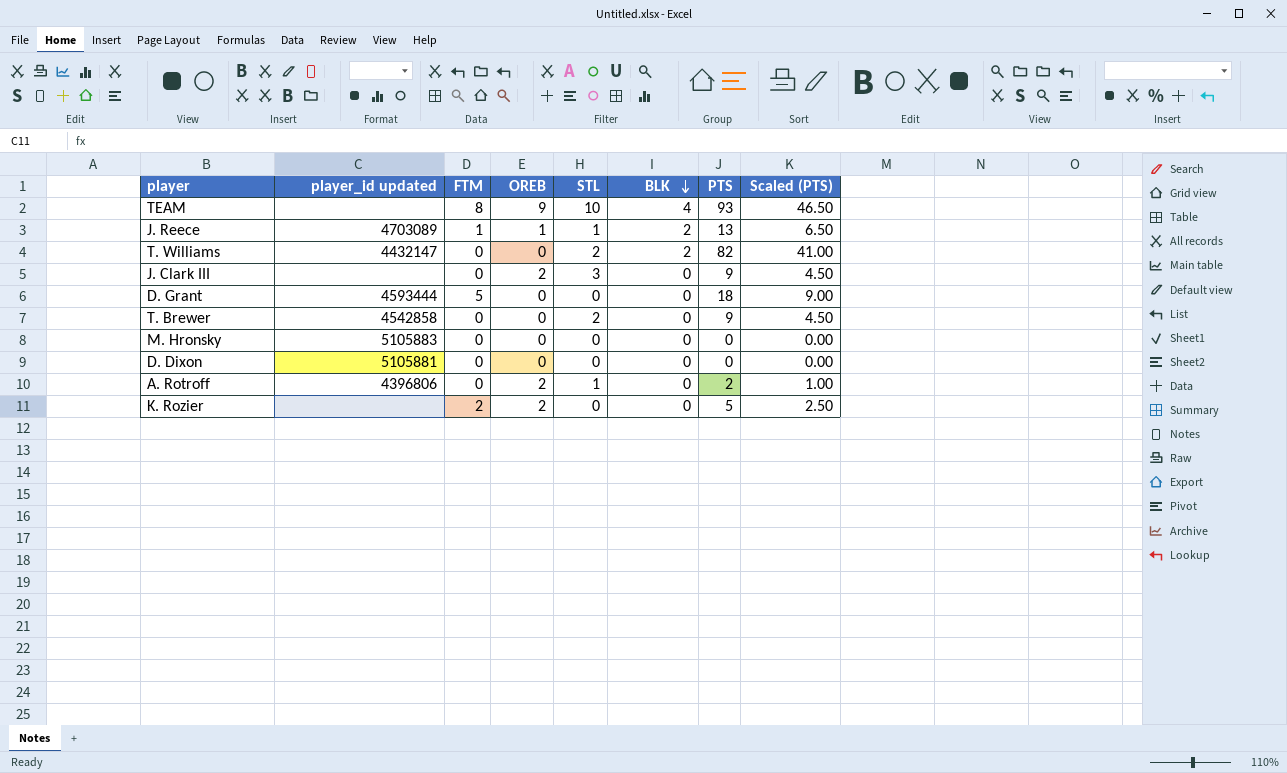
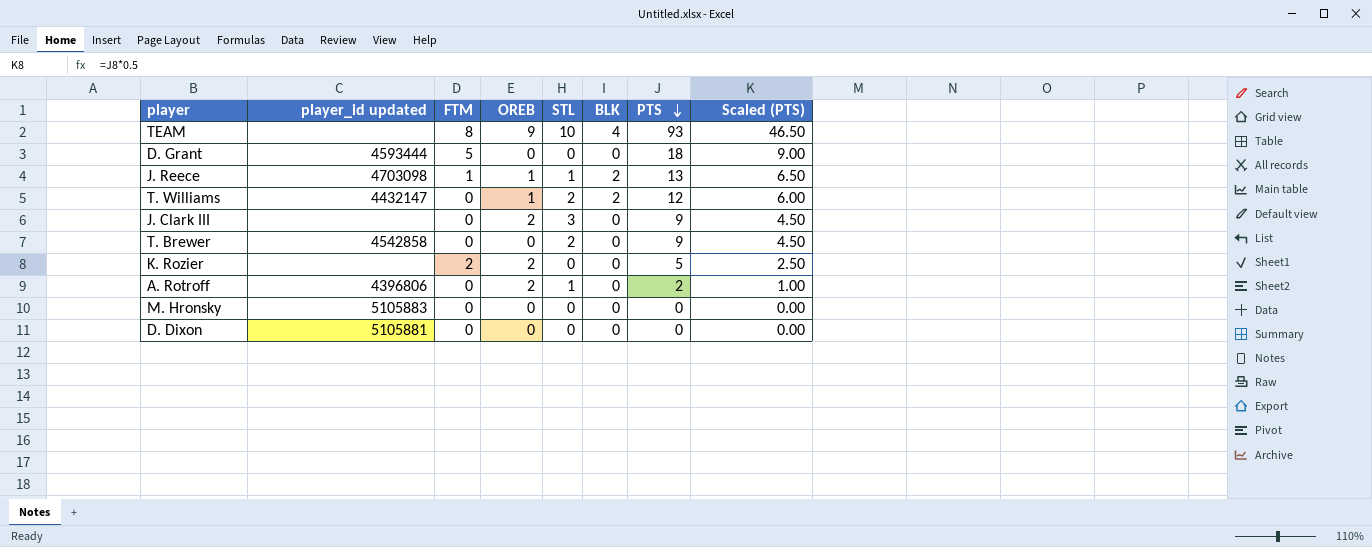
row order: BLK descending -> PTS descending
J. Reece | player_id updated: 4703089 -> 4703098
T. Williams | OREB: 0 -> 1
T. Williams | PTS: 82 -> 12
T. Williams | Scaled (PTS): 41.00 -> 6.00

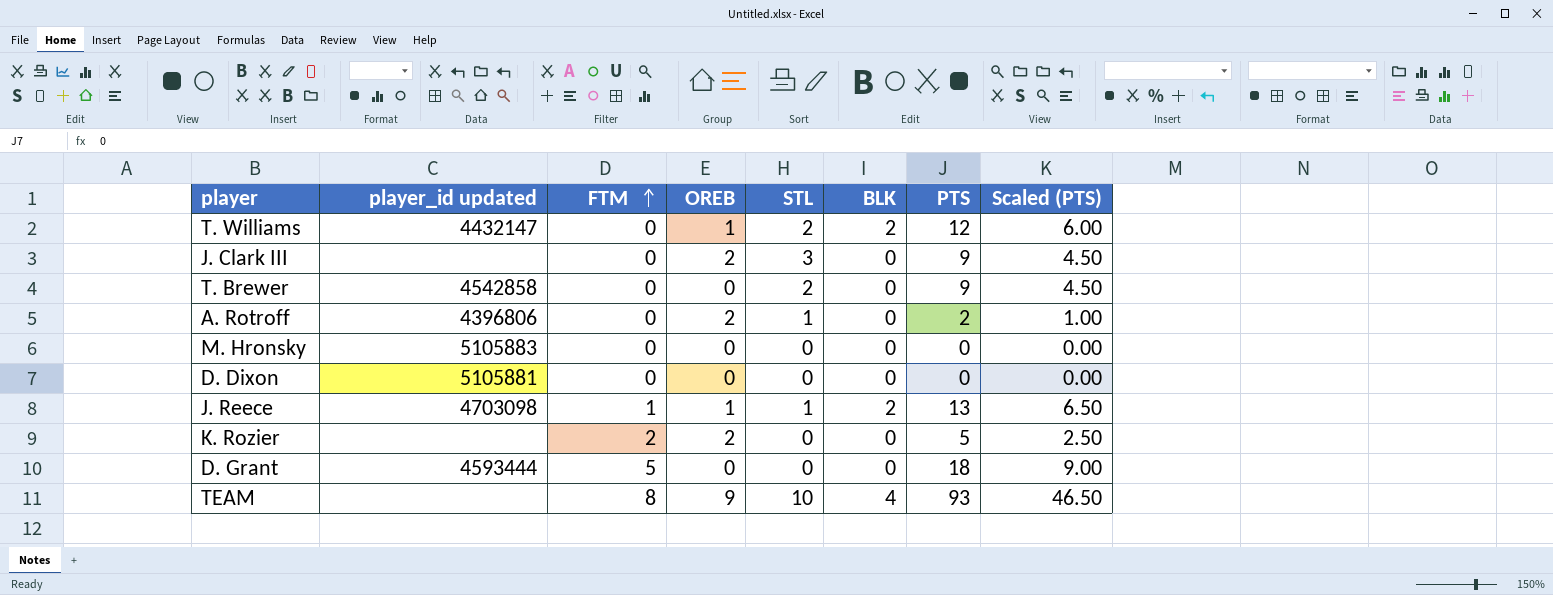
row order: PTS descending -> FTM ascending

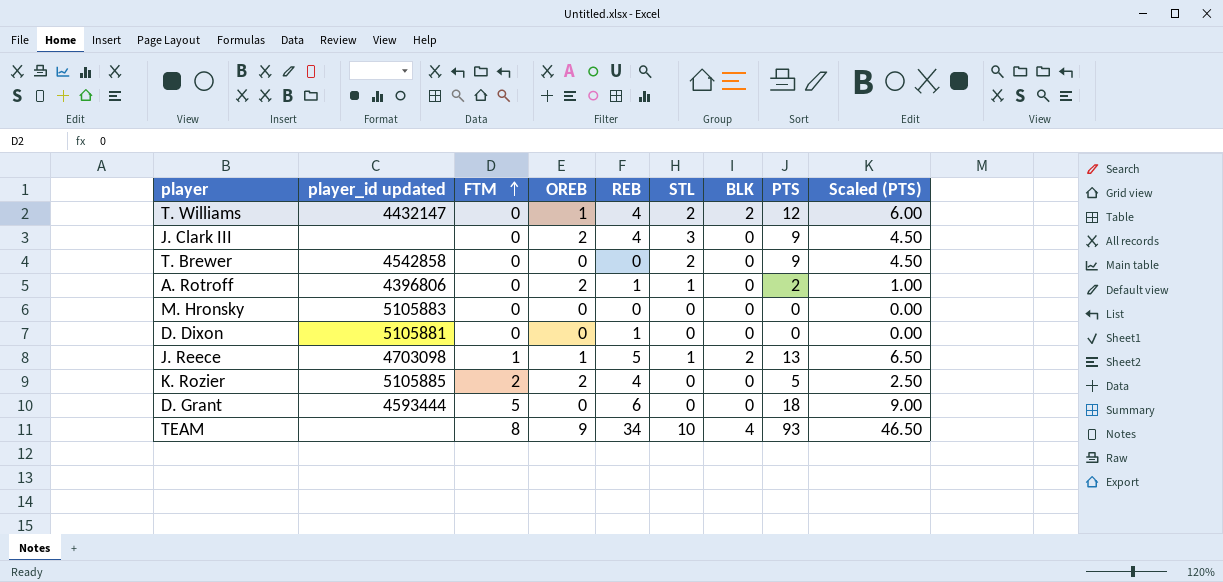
column REB | position: none -> 5
K. Rozier | player_id updated: none -> 5105885

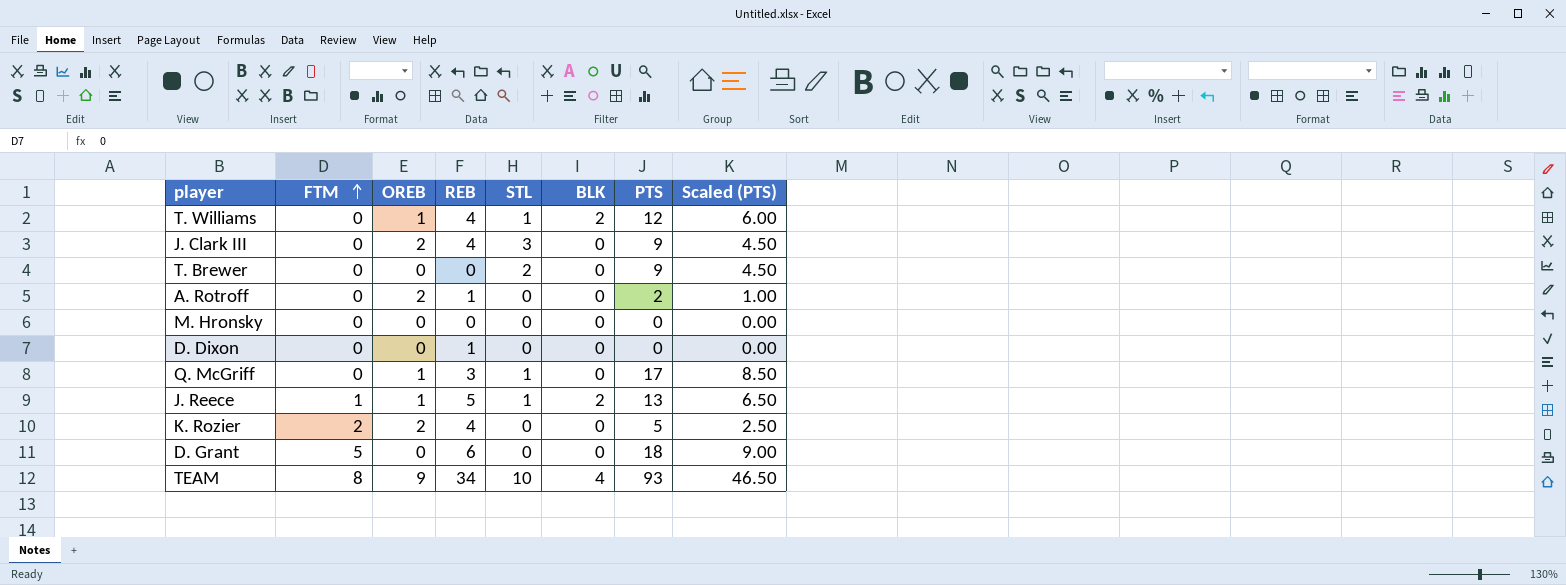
column player_id updated | position: 2 -> none
T. Williams | STL: 2 -> 1
A. Rotroff | STL: 1 -> 0
row Q. McGriff: none -> 0 | 1 | 3 | 1 | 0 | 17 | 8.50

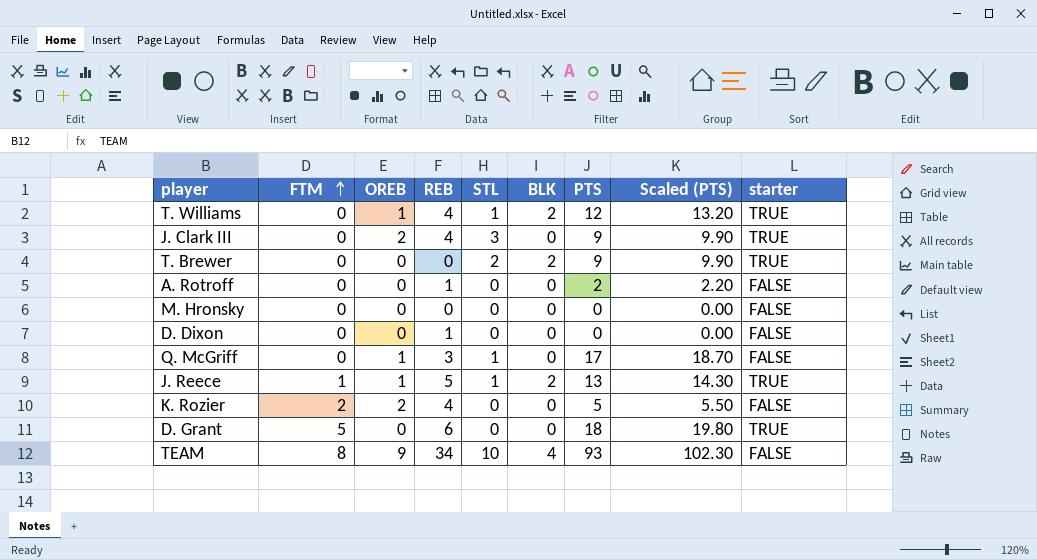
column Scaled (PTS) | formula: [PTS] * 0.5 -> [PTS] * 1.1
column starter | position: none -> 9
T. Brewer | BLK: 0 -> 2
A. Rotroff | OREB: 2 -> 0

